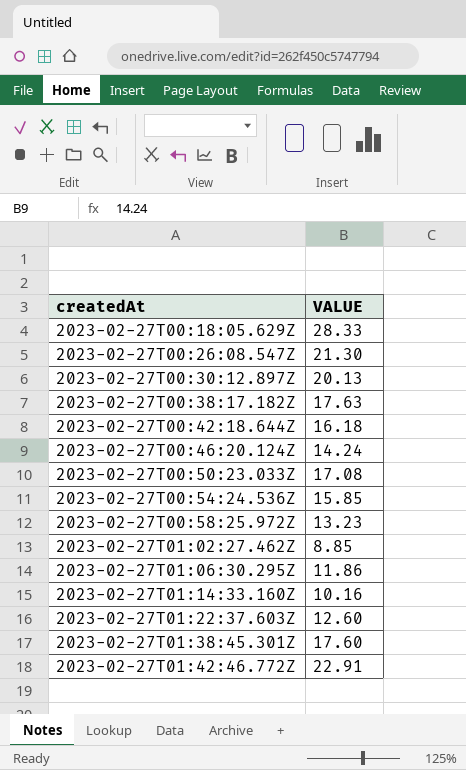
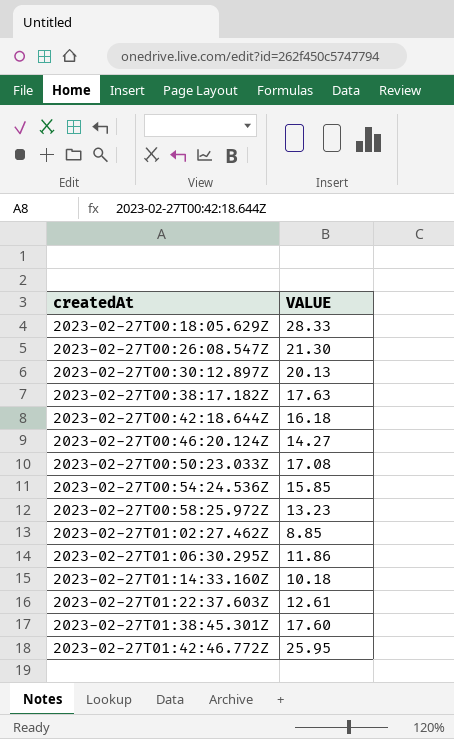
2023-02-27T00:46:20.124Z | VALUE: 14.24 -> 14.27
2023-02-27T01:14:33.160Z | VALUE: 10.16 -> 10.18
2023-02-27T01:22:37.603Z | VALUE: 12.60 -> 12.61
2023-02-27T01:42:46.772Z | VALUE: 22.91 -> 25.95

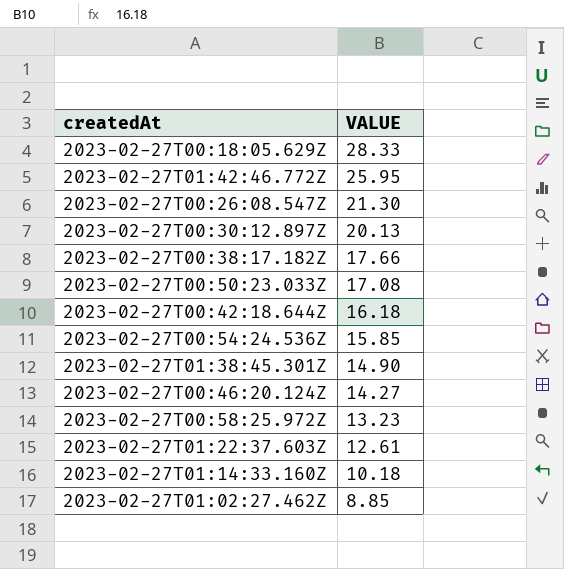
row order: createdAt ascending -> VALUE descending
row 2023-02-27T01:06:30.295Z: 11.86 -> none
2023-02-27T00:38:17.182Z | VALUE: 17.63 -> 17.66
2023-02-27T01:38:45.301Z | VALUE: 17.60 -> 14.90

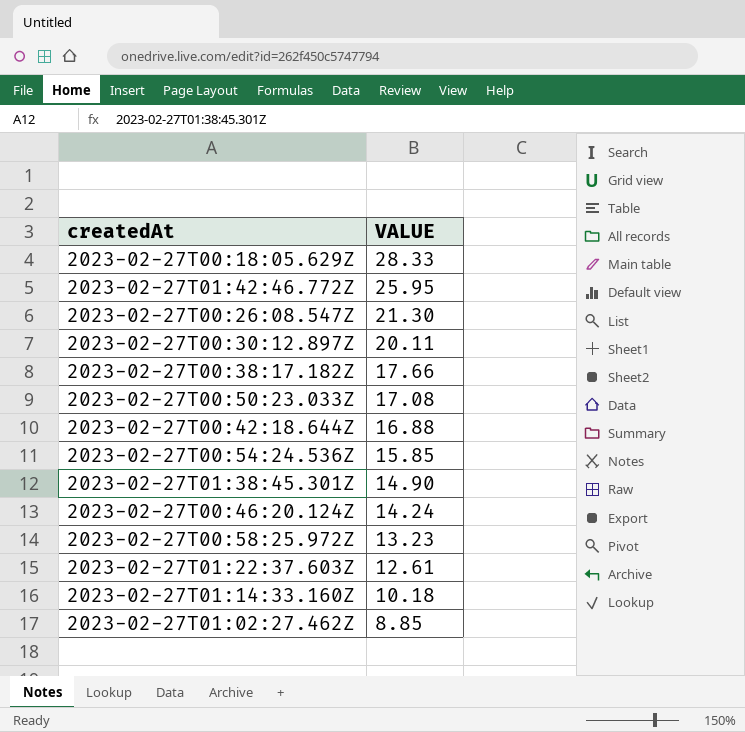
2023-02-27T00:30:12.897Z | VALUE: 20.13 -> 20.11
2023-02-27T00:42:18.644Z | VALUE: 16.18 -> 16.88
2023-02-27T00:46:20.124Z | VALUE: 14.27 -> 14.24

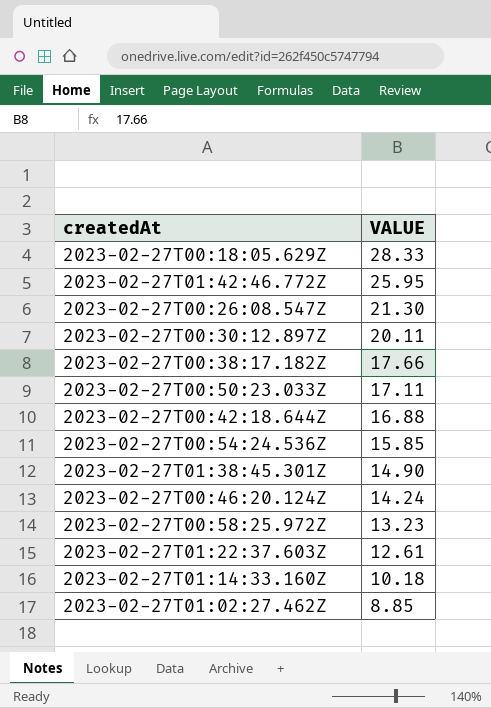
2023-02-27T00:50:23.033Z | VALUE: 17.08 -> 17.11

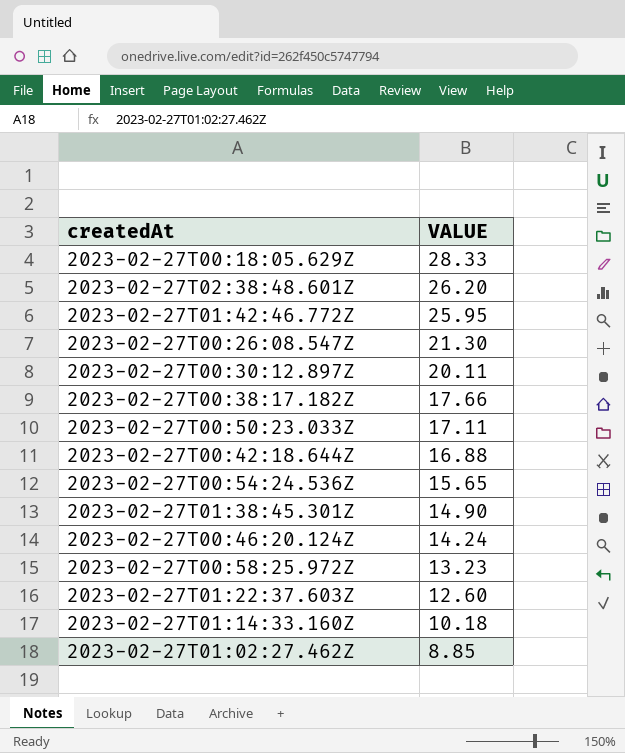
row 2023-02-27T02:38:48.601Z: none -> 26.20
2023-02-27T00:54:24.536Z | VALUE: 15.85 -> 15.65
2023-02-27T01:22:37.603Z | VALUE: 12.61 -> 12.60

